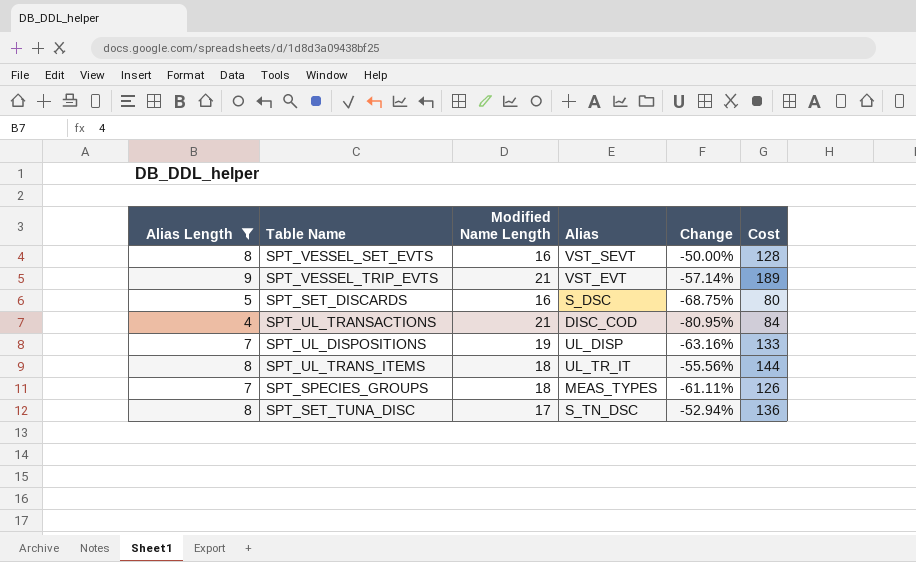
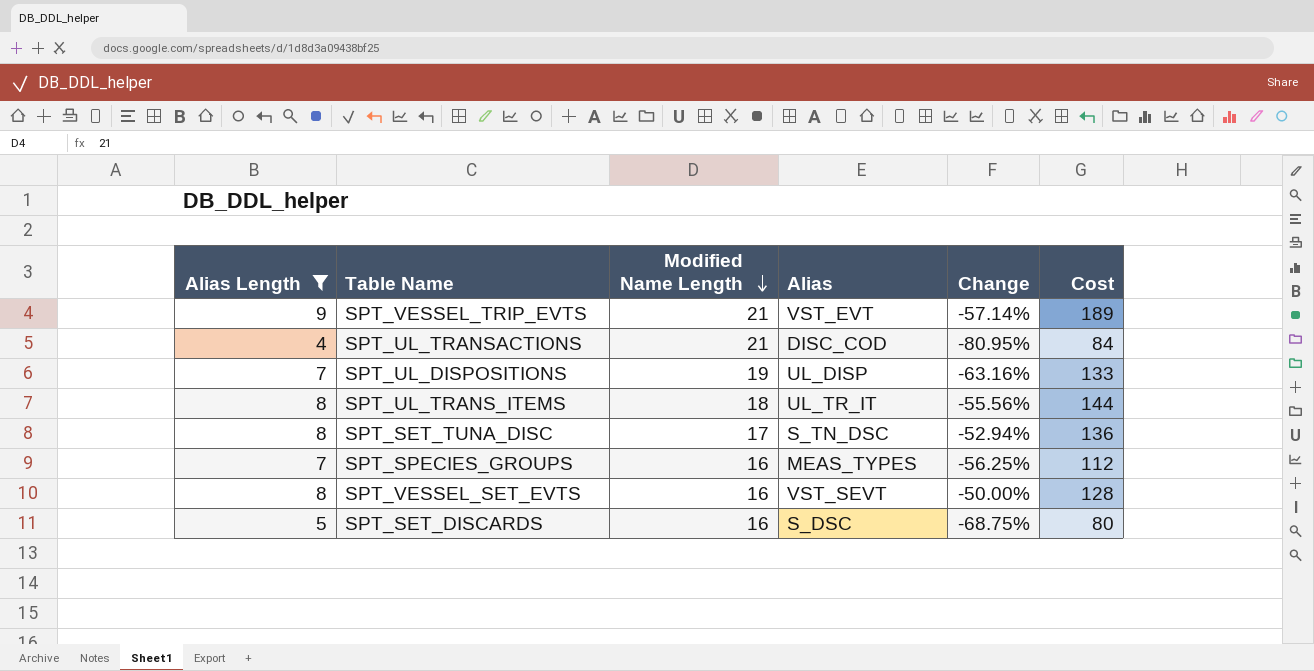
row order: none -> Modified Name Length descending
SPT_SPECIES_GROUPS | Modified Name Length: 18 -> 16
SPT_SPECIES_GROUPS | Change: -61.11% -> -56.25%
SPT_SPECIES_GROUPS | Cost: 126 -> 112

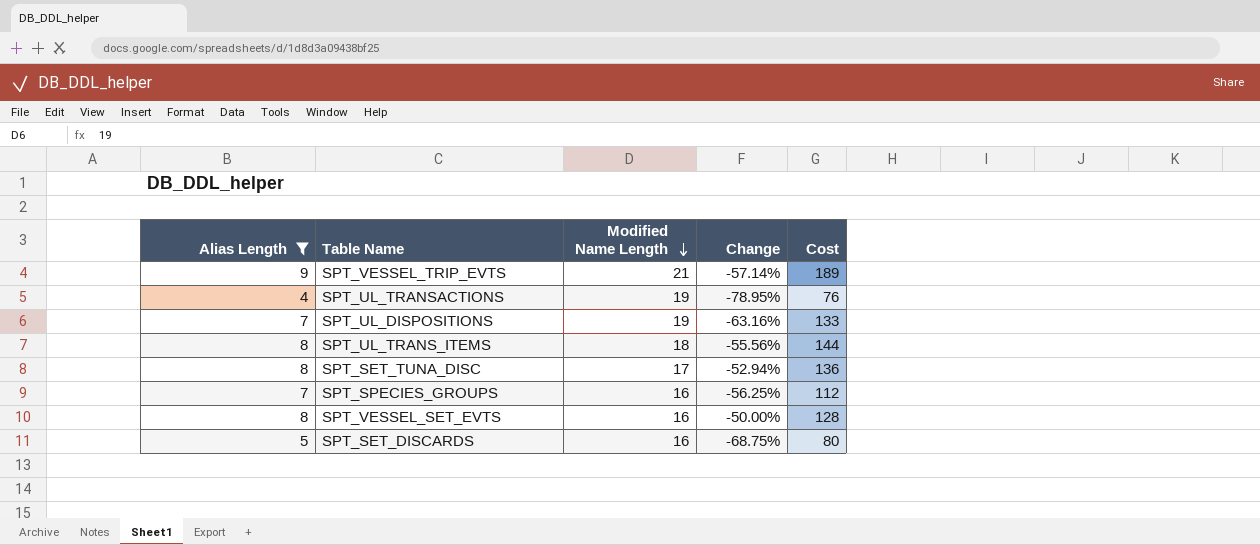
column Alias | position: 4 -> none
SPT_UL_TRANSACTIONS | Modified Name Length: 21 -> 19
SPT_UL_TRANSACTIONS | Change: -80.95% -> -78.95%
SPT_UL_TRANSACTIONS | Cost: 84 -> 76

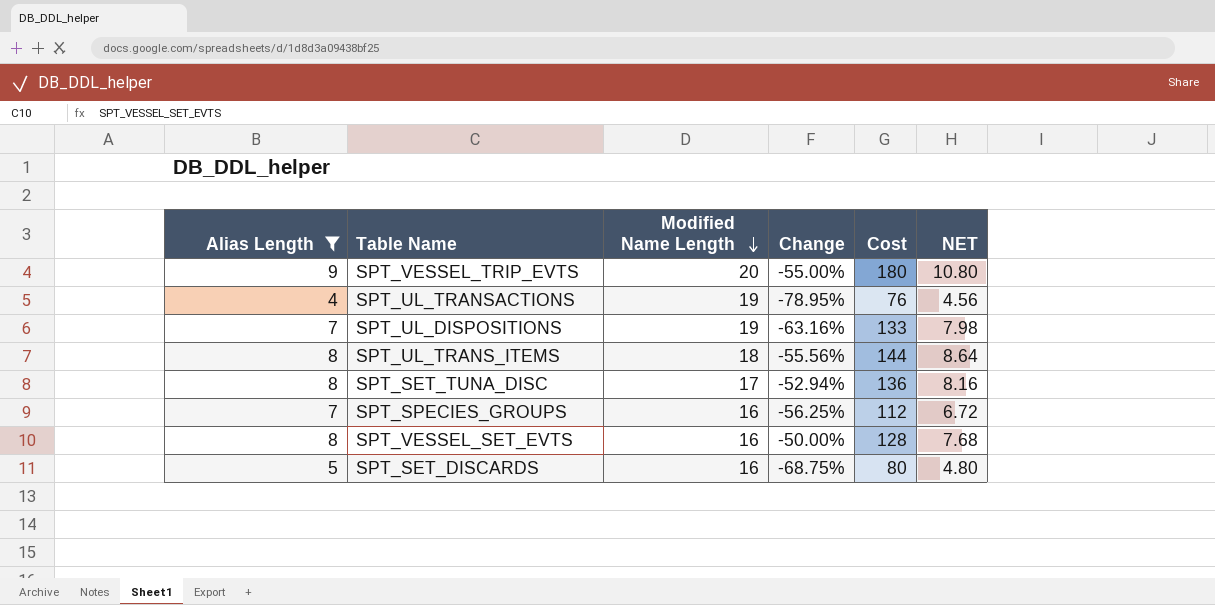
column NET | formula: none -> [Cost] * 0.06
SPT_VESSEL_TRIP_EVTS | Modified Name Length: 21 -> 20
SPT_VESSEL_TRIP_EVTS | Change: -57.14% -> -55.00%
SPT_VESSEL_TRIP_EVTS | Cost: 189 -> 180

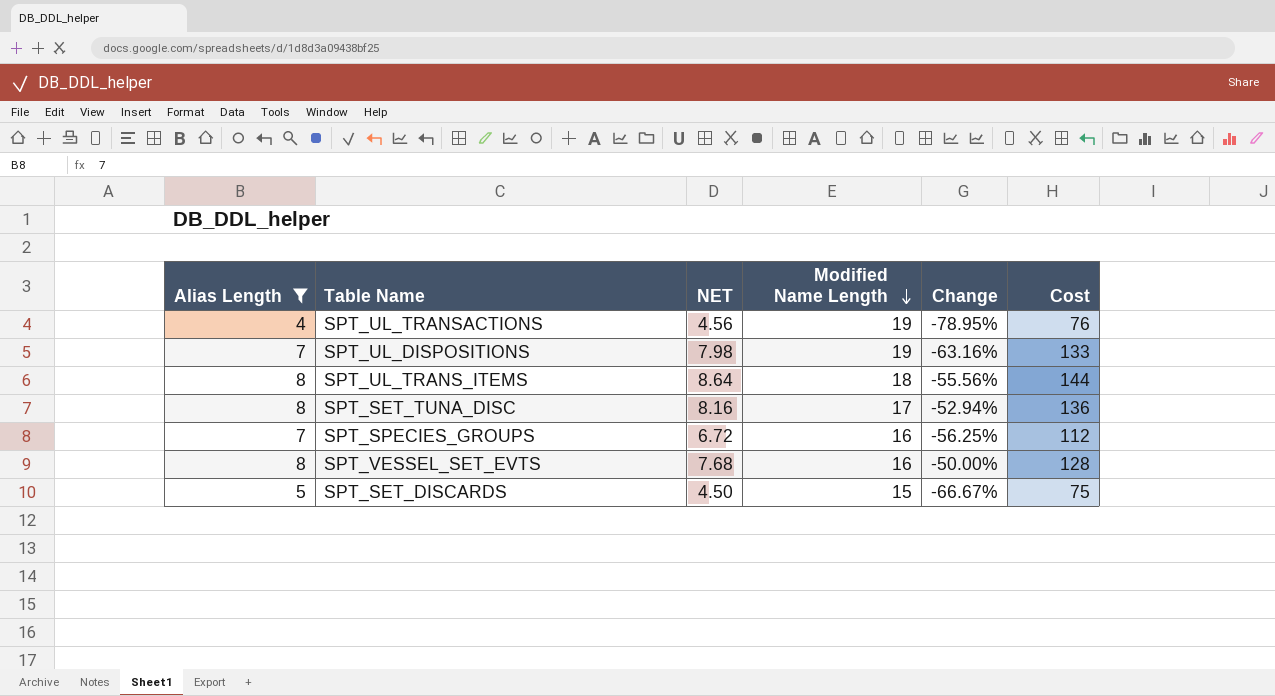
column NET | position: 6 -> 3
row SPT_VESSEL_TRIP_EVTS: 9 | 20 | -55.00% | 180 | 10.80 -> none
SPT_SET_DISCARDS | NET: 4.80 -> 4.50
SPT_SET_DISCARDS | Modified Name Length: 16 -> 15
SPT_SET_DISCARDS | Change: -68.75% -> -66.67%
SPT_SET_DISCARDS | Cost: 80 -> 75

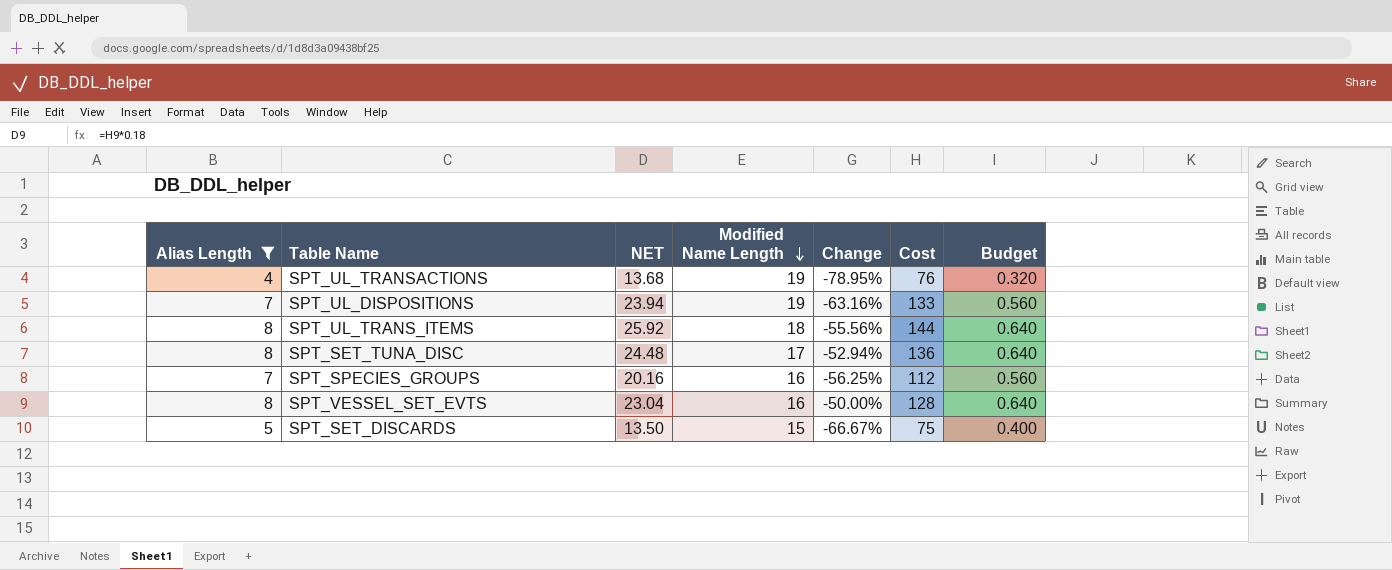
column NET | formula: [Cost] * 0.06 -> [Cost] * 0.18
column Budget | formula: none -> [Alias Length] * 0.08

